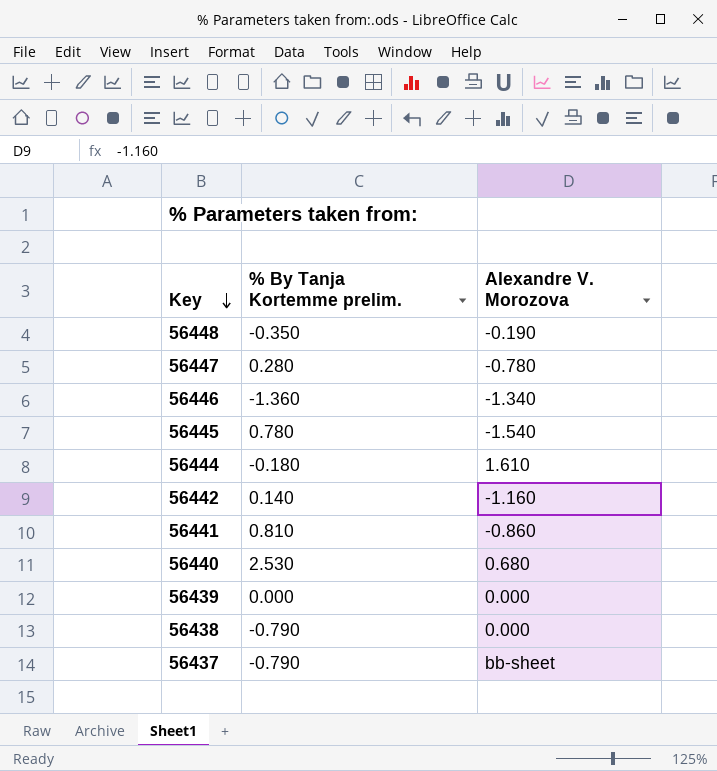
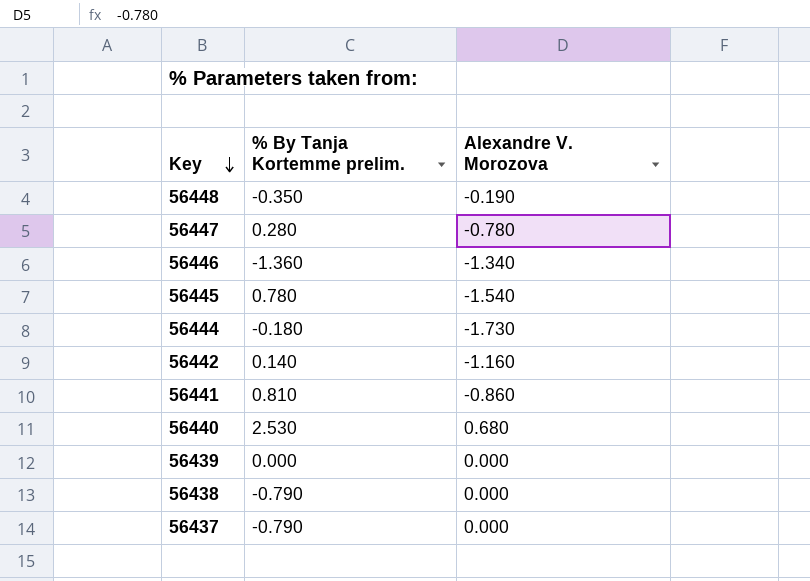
56444 | Alexandre V. Morozova: 1.610 -> -1.730
56437 | Alexandre V. Morozova: bb-sheet -> 0.000

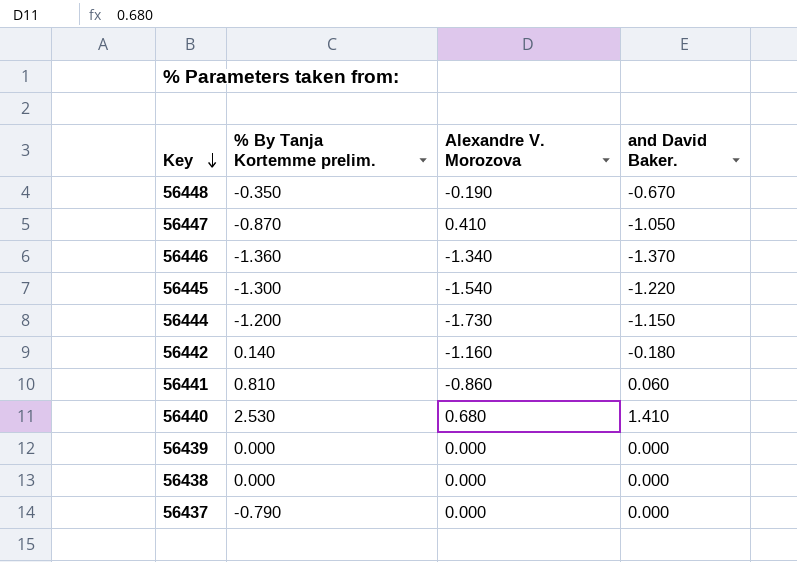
column and David Baker. | position: none -> 4
56447 | % By Tanja Kortemme prelim.: 0.280 -> -0.870
56447 | Alexandre V. Morozova: -0.780 -> 0.410
56445 | % By Tanja Kortemme prelim.: 0.780 -> -1.300
56444 | % By Tanja Kortemme prelim.: -0.180 -> -1.200
56438 | % By Tanja Kortemme prelim.: -0.790 -> 0.000

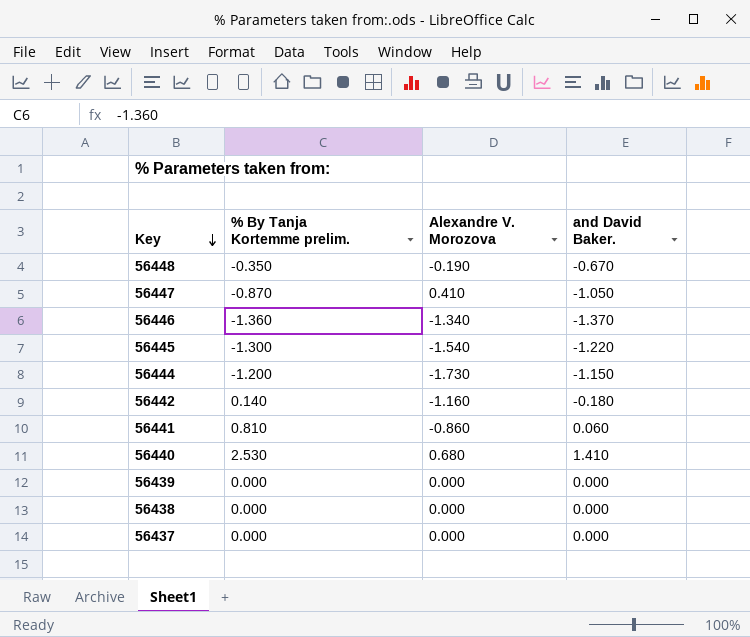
56437 | % By Tanja Kortemme prelim.: -0.790 -> 0.000

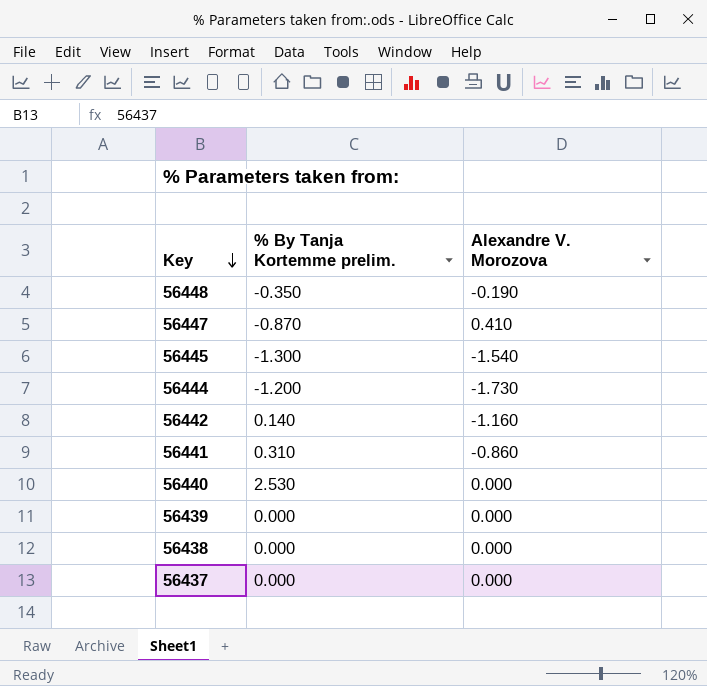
column and David Baker. | position: 4 -> none
row 56446: -1.360 | -1.340 | -1.370 -> none
56441 | % By Tanja Kortemme prelim.: 0.810 -> 0.310
56440 | Alexandre V. Morozova: 0.680 -> 0.000

